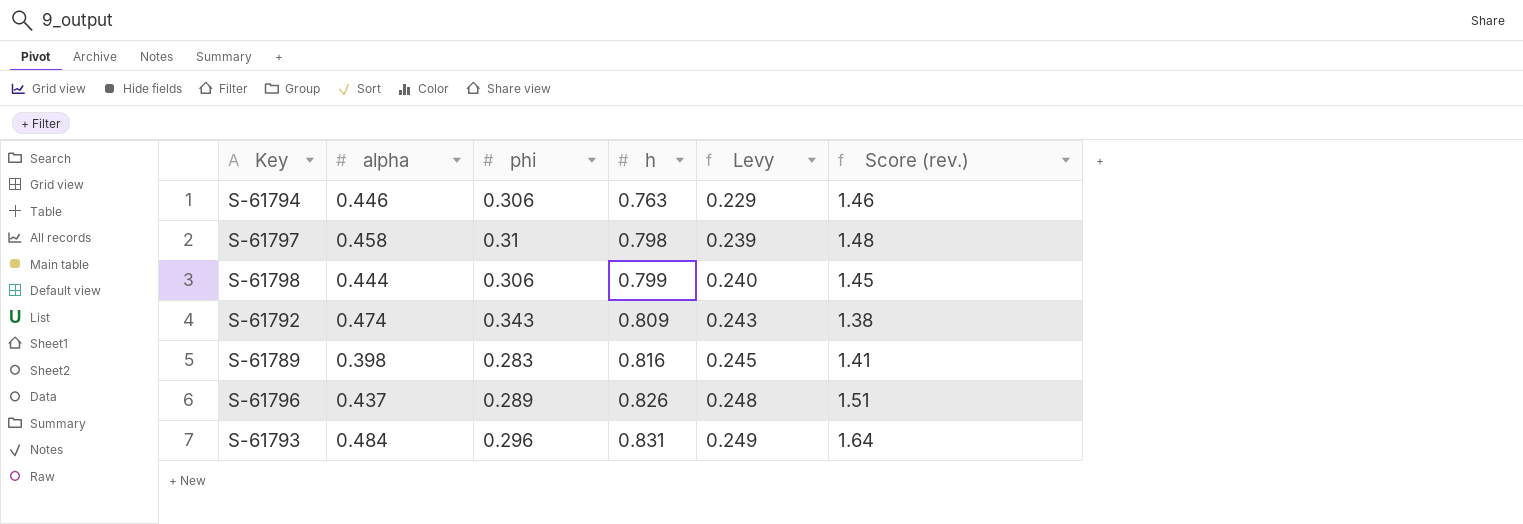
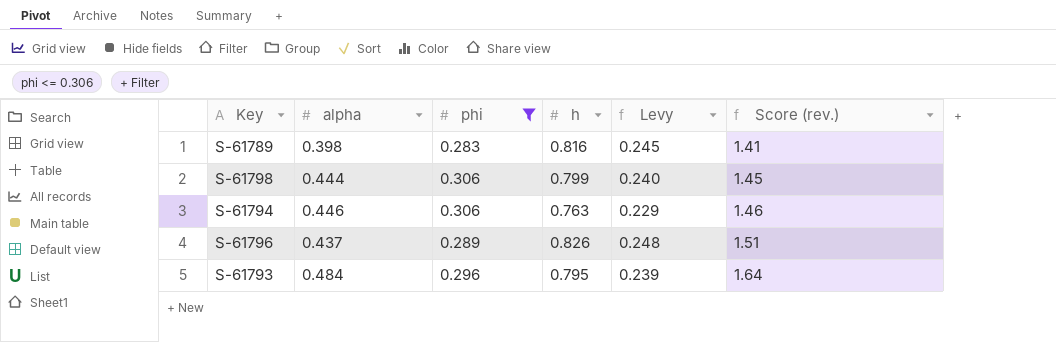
filter: none -> phi <= 0.306
row order: h ascending -> Score (rev.) ascending
S-61793 | h: 0.831 -> 0.795
S-61793 | Levy: 0.249 -> 0.239

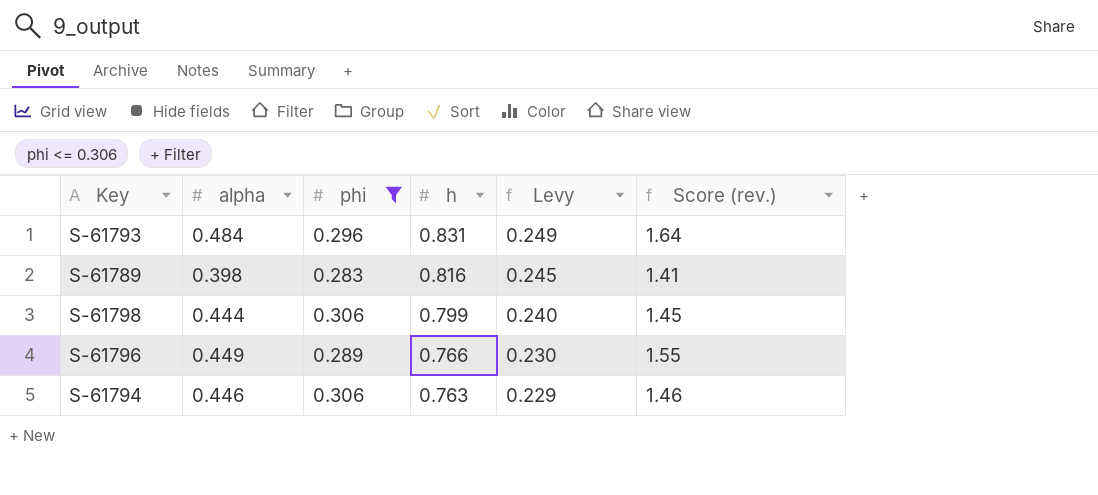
row order: Score (rev.) ascending -> h descending
S-61793 | h: 0.795 -> 0.831
S-61793 | Levy: 0.239 -> 0.249
S-61796 | alpha: 0.437 -> 0.449
S-61796 | h: 0.826 -> 0.766
S-61796 | Levy: 0.248 -> 0.230
S-61796 | Score (rev.): 1.51 -> 1.55

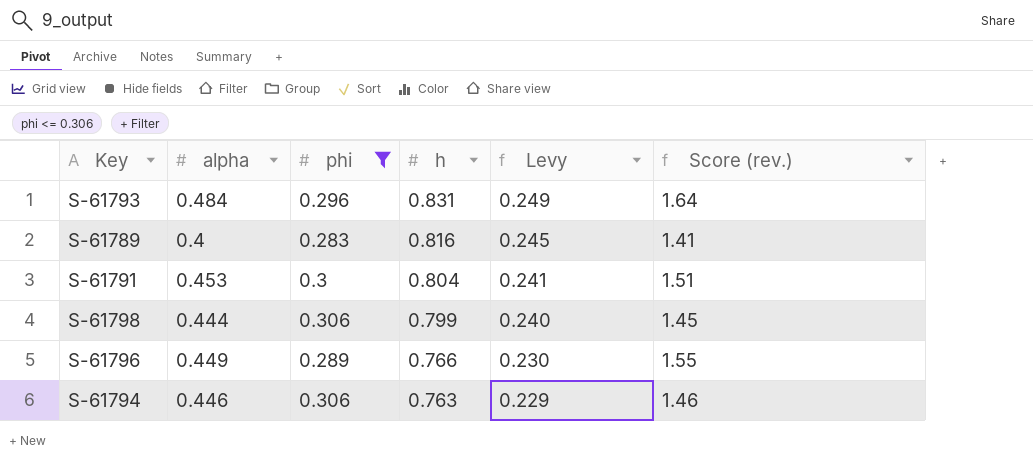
S-61789 | alpha: 0.398 -> 0.4
row S-61791: none -> 0.453 | 0.3 | 0.804 | 0.241 | 1.51

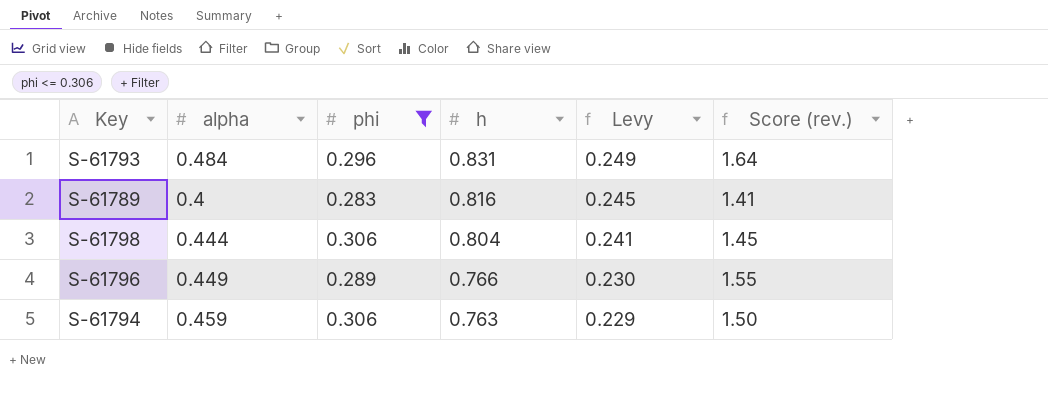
row S-61791: 0.453 | 0.3 | 0.804 | 0.241 | 1.51 -> none
S-61798 | h: 0.799 -> 0.804
S-61798 | Levy: 0.240 -> 0.241
S-61794 | alpha: 0.446 -> 0.459
S-61794 | Score (rev.): 1.46 -> 1.50

